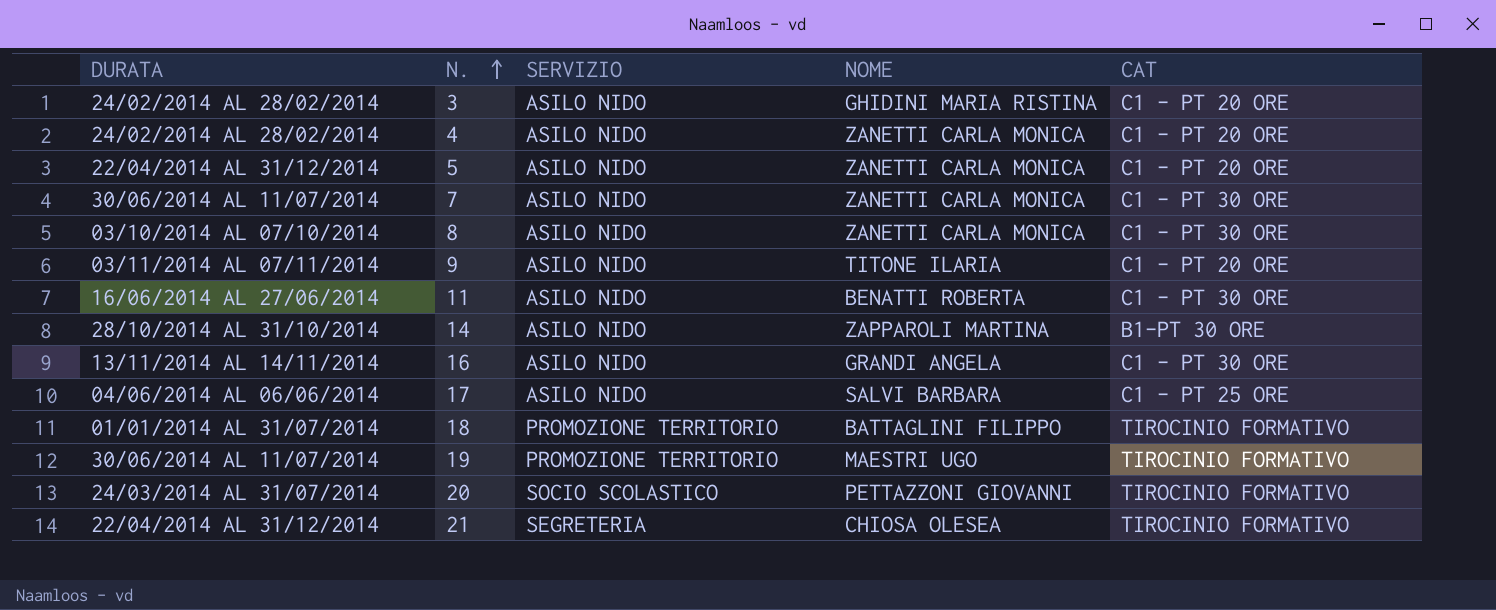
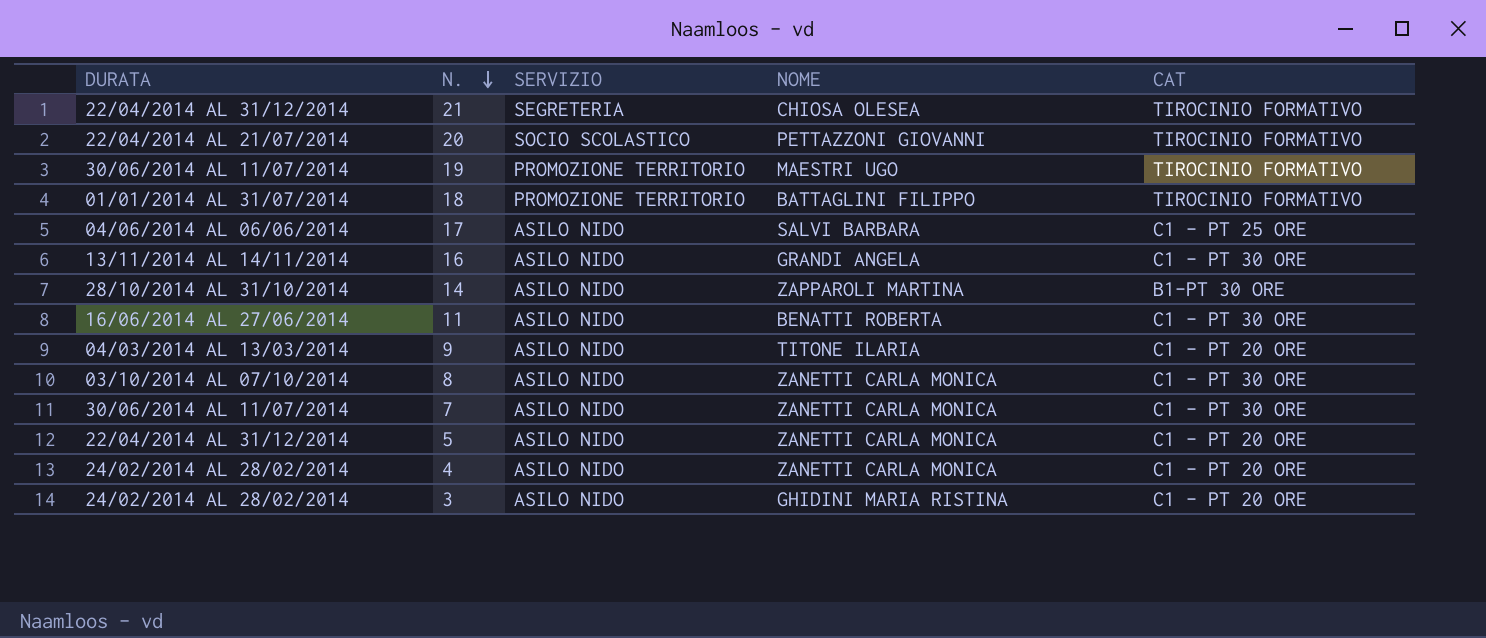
row order: N. ascending -> N. descending
20 | DURATA: 24/03/2014 AL 31/07/2014 -> 22/04/2014 AL 21/07/2014
9 | DURATA: 03/11/2014 AL 07/11/2014 -> 04/03/2014 AL 13/03/2014

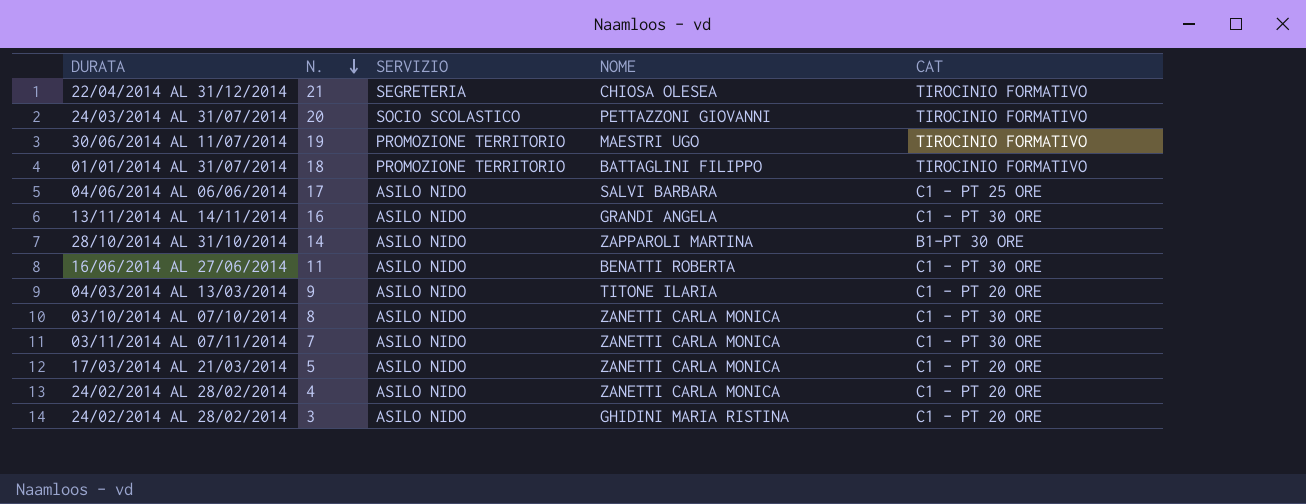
20 | DURATA: 22/04/2014 AL 21/07/2014 -> 24/03/2014 AL 31/07/2014
7 | DURATA: 30/06/2014 AL 11/07/2014 -> 03/11/2014 AL 07/11/2014
5 | DURATA: 22/04/2014 AL 31/12/2014 -> 17/03/2014 AL 21/03/2014

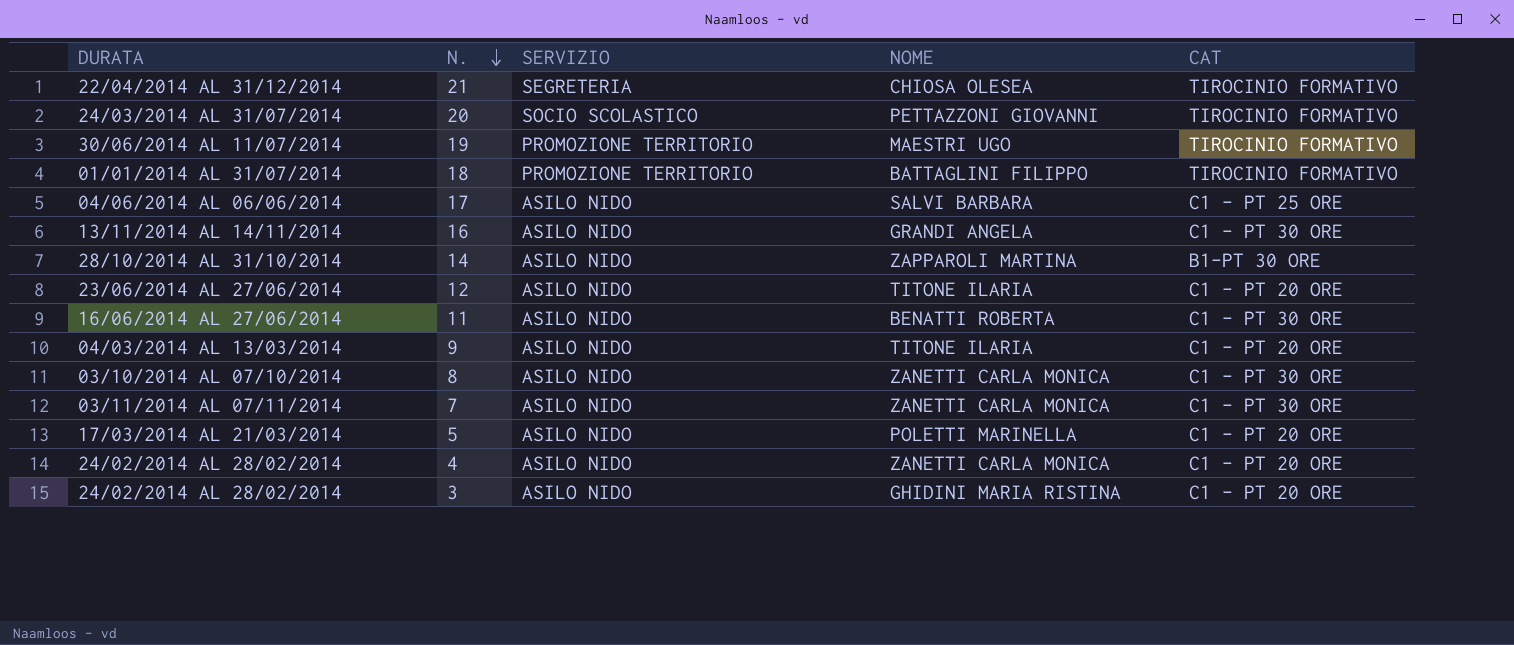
row 12: none -> 23/06/2014 AL 27/06/2014 | ASILO NIDO | TITONE ILARIA | C1 - PT 20 ORE
5 | NOME: ZANETTI CARLA MONICA -> POLETTI MARINELLA

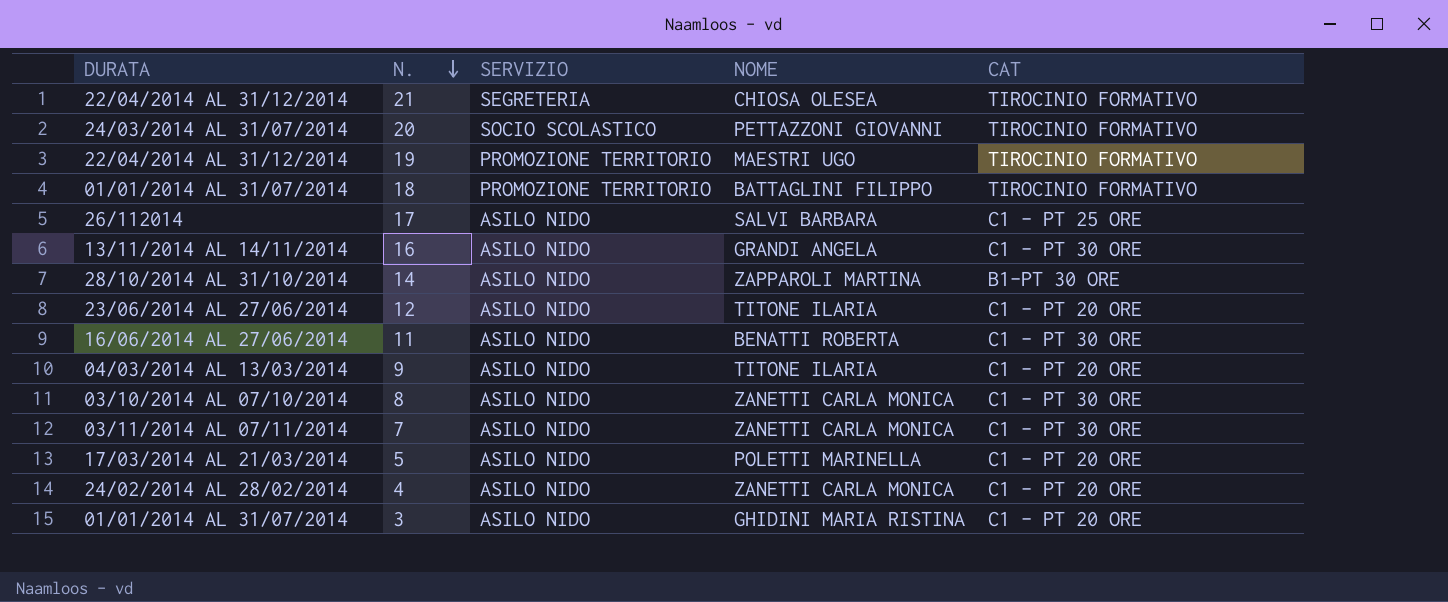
19 | DURATA: 30/06/2014 AL 11/07/2014 -> 22/04/2014 AL 31/12/2014
17 | DURATA: 04/06/2014 AL 06/06/2014 -> 26/112014
3 | DURATA: 24/02/2014 AL 28/02/2014 -> 01/01/2014 AL 31/07/2014

